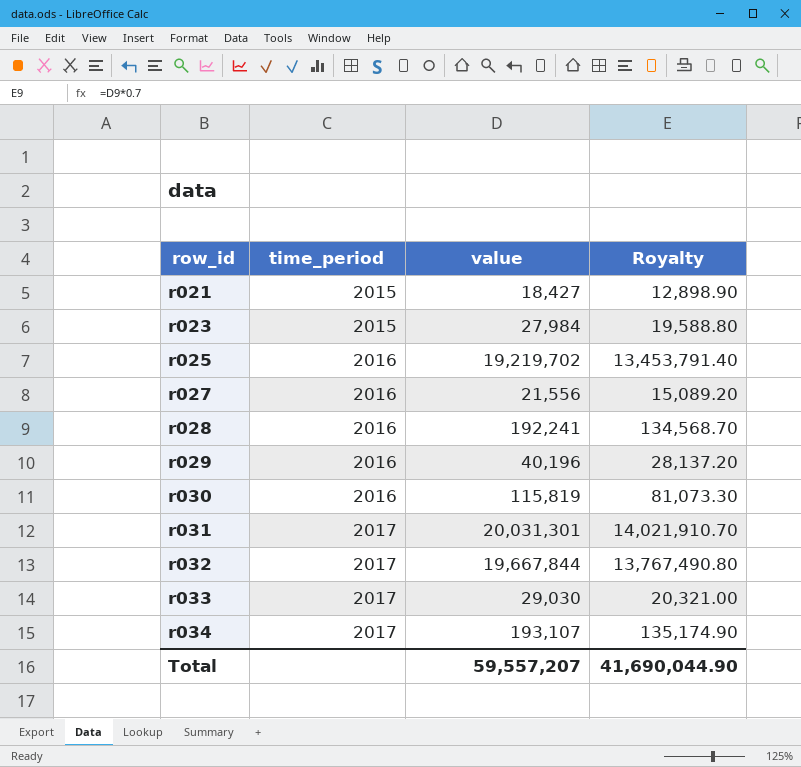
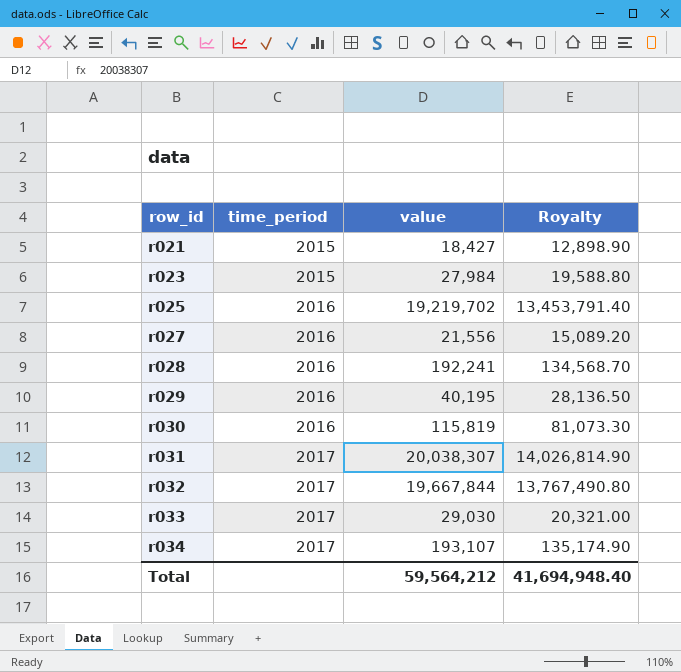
r029 | value: 40,196 -> 40,195
r029 | Royalty: 28,137.20 -> 28,136.50
r031 | value: 20,031,301 -> 20,038,307
r031 | Royalty: 14,021,910.70 -> 14,026,814.90
Total | value: 59,557,207 -> 59,564,212
Total | Royalty: 41,690,044.90 -> 41,694,948.40

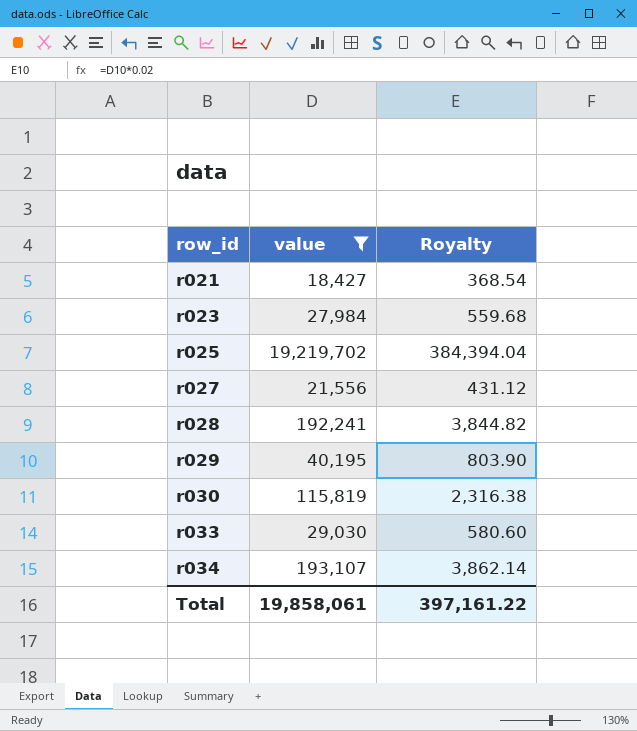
filter: none -> value <= 19,219,702
column time_period | position: 2 -> none
column Royalty | formula: [value] * 0.7 -> [value] * 0.02
Total | value: 59,564,212 -> 19,858,061
Total | Royalty: 41,694,948.40 -> 397,161.22

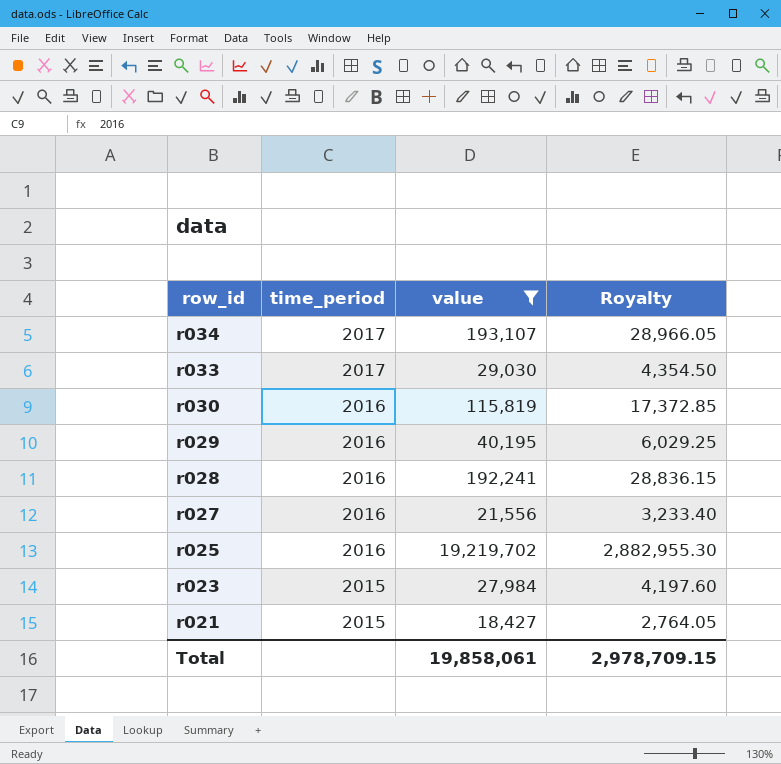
row order: row_id ascending -> row_id descending
column time_period | position: none -> 2
column Royalty | formula: [value] * 0.02 -> [value] * 0.15
Total | Royalty: 397,161.22 -> 2,978,709.15

